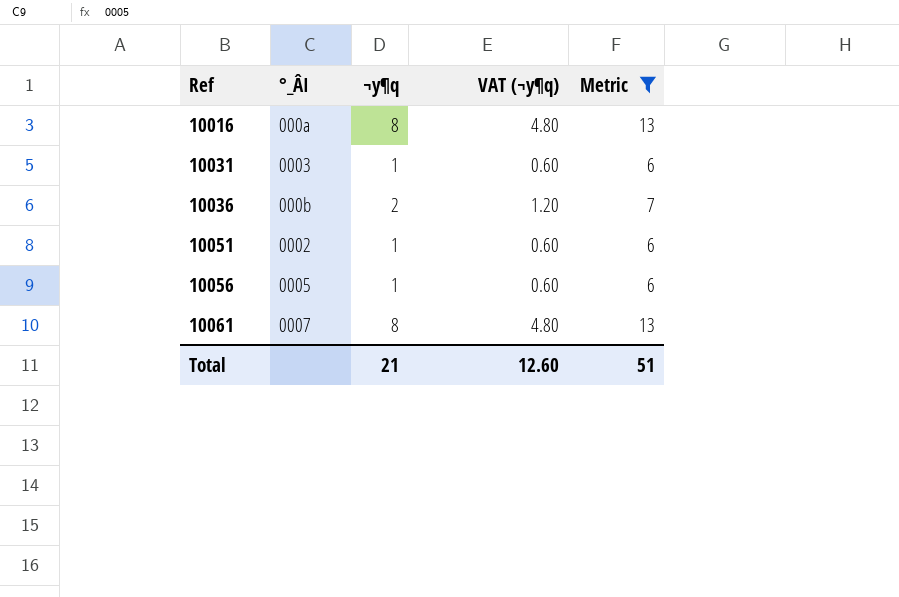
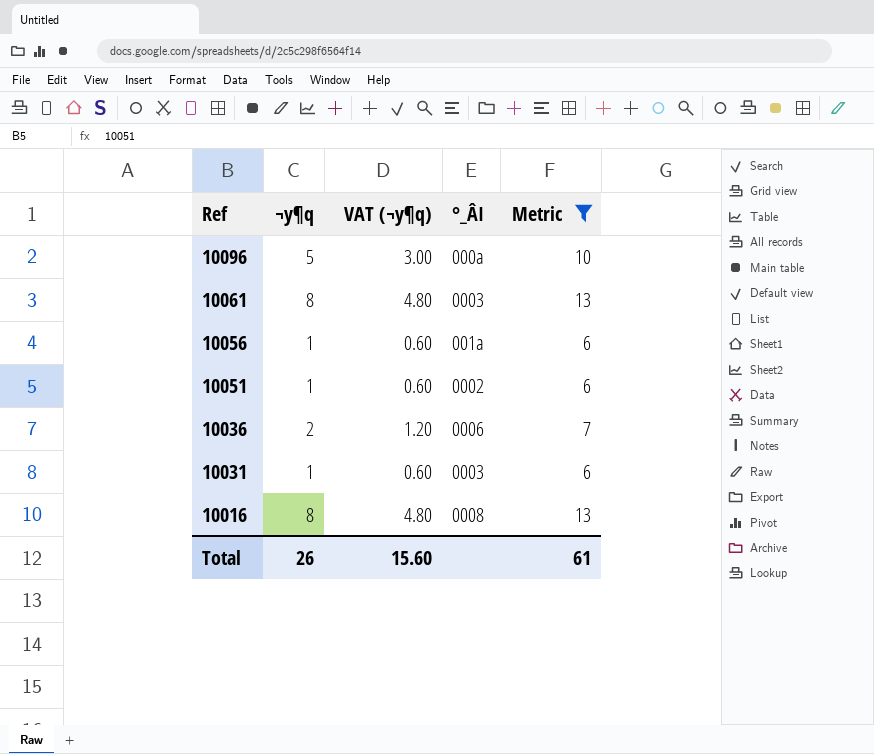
row order: Ref ascending -> Ref descending
column °_ÂI | position: 2 -> 4
row 10096: none -> 5 | 3.00 | 000a | 10
10061 | °_ÂI: 0007 -> 0003
10056 | °_ÂI: 0005 -> 001a
10036 | °_ÂI: 000b -> 0006
10016 | °_ÂI: 000a -> 0008
Total | ¬y¶q: 21 -> 26
Total | VAT (¬y¶q): 12.60 -> 15.60
Total | Metric: 51 -> 61

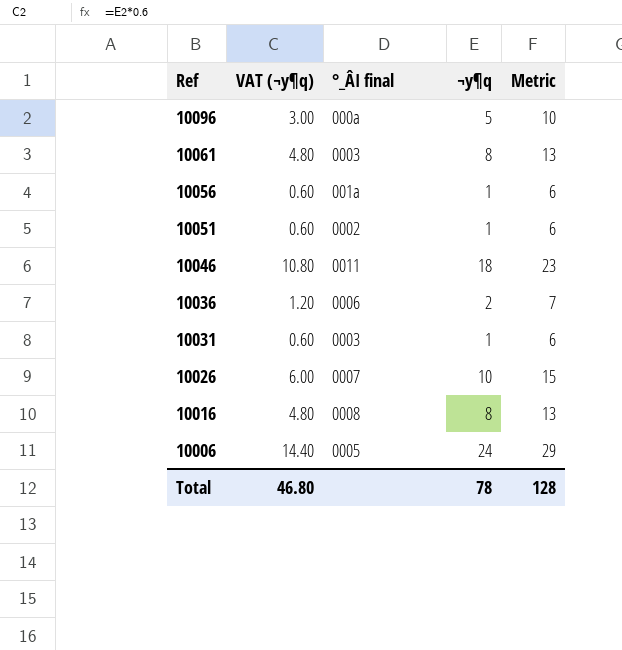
filter: Metric <= 13 -> none
column name: °_ÂI -> °_ÂI final
column ¬y¶q | position: 2 -> 4
Total | VAT (¬y¶q): 15.60 -> 46.80
Total | ¬y¶q: 26 -> 78
Total | Metric: 61 -> 128

